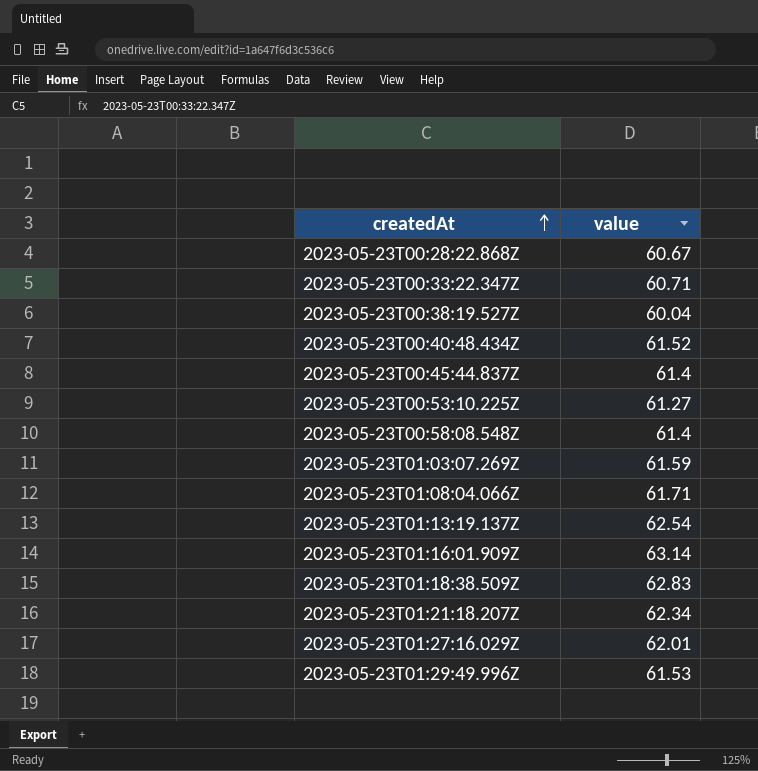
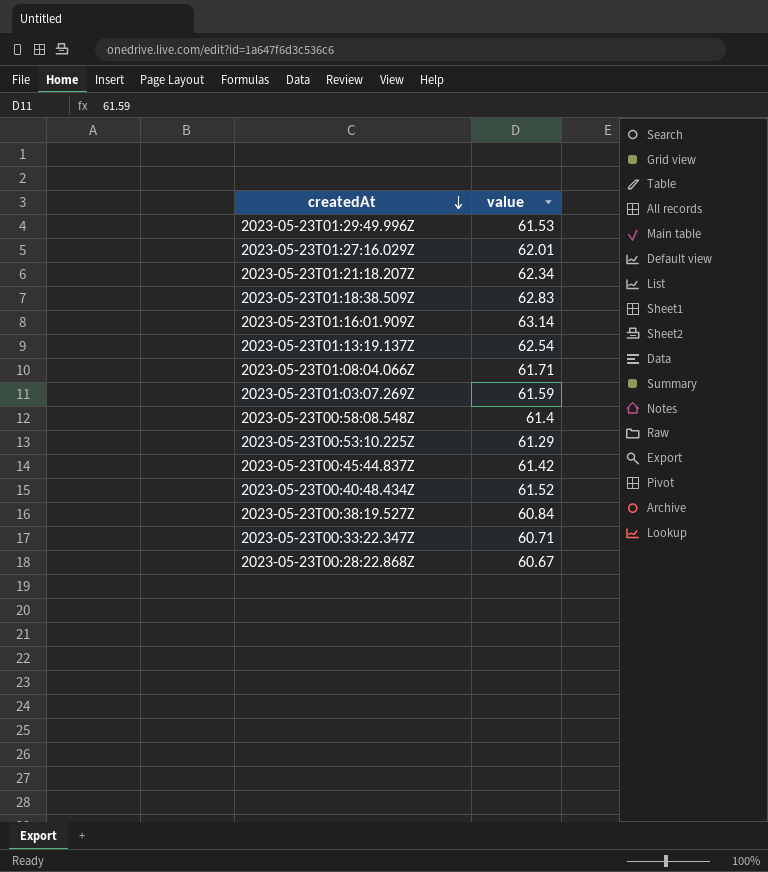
row order: createdAt ascending -> createdAt descending
2023-05-23T00:53:10.225Z | value: 61.27 -> 61.29
2023-05-23T00:45:44.837Z | value: 61.4 -> 61.42
2023-05-23T00:38:19.527Z | value: 60.04 -> 60.84

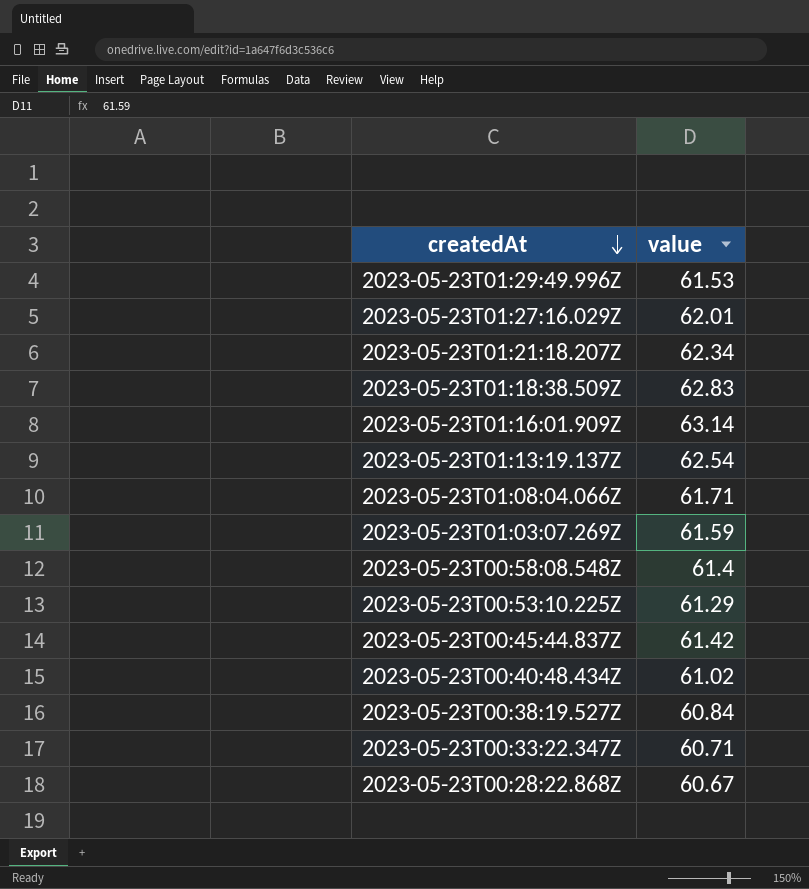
2023-05-23T00:40:48.434Z | value: 61.52 -> 61.02

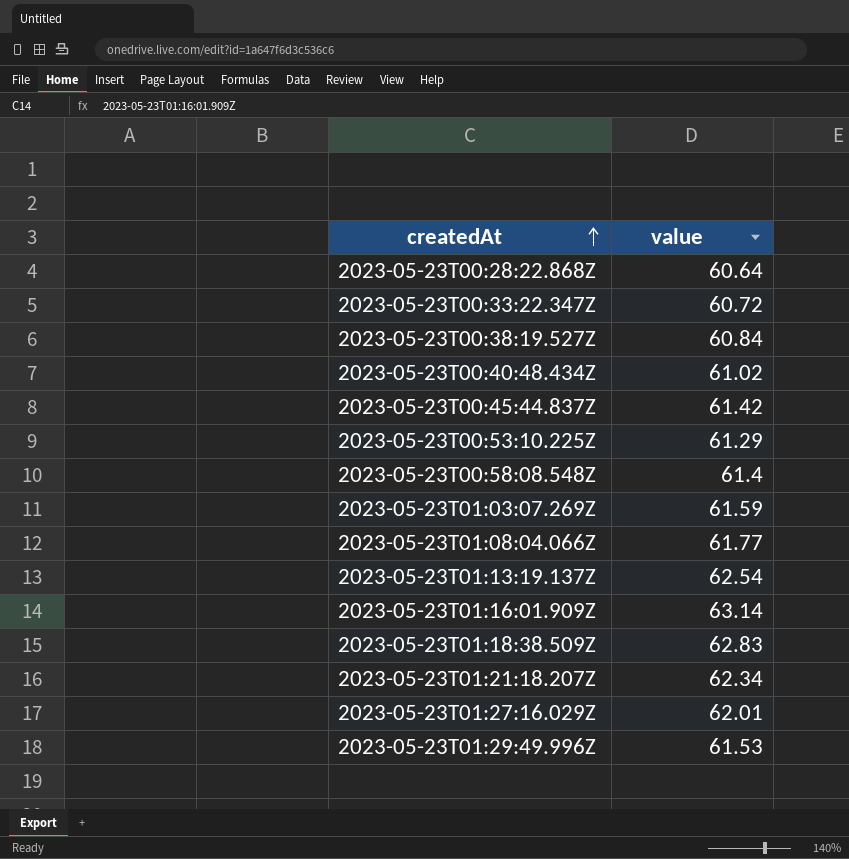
row order: createdAt descending -> createdAt ascending
2023-05-23T00:28:22.868Z | value: 60.67 -> 60.64
2023-05-23T00:33:22.347Z | value: 60.71 -> 60.72
2023-05-23T01:08:04.066Z | value: 61.71 -> 61.77

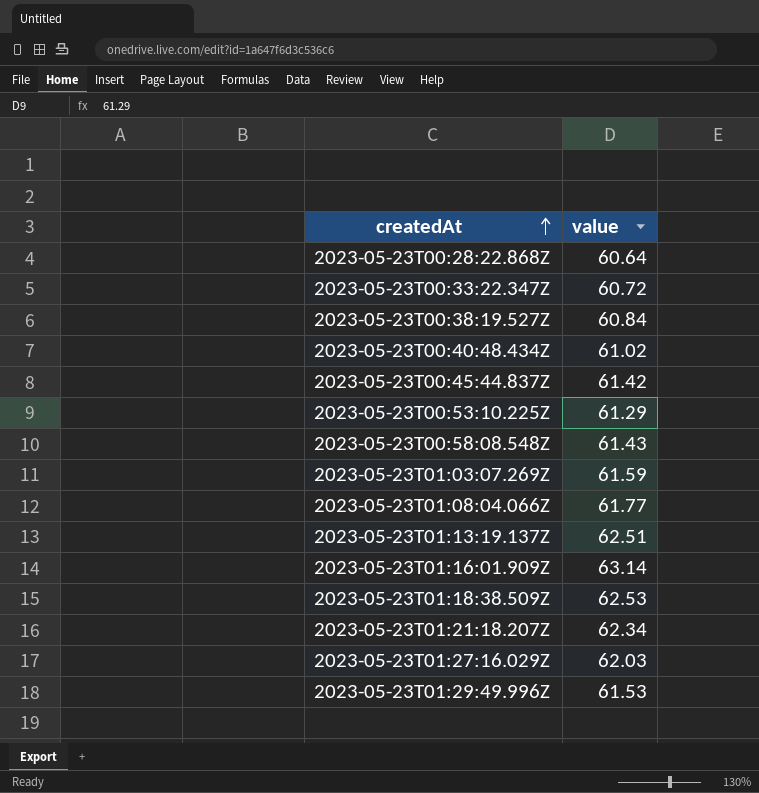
2023-05-23T00:58:08.548Z | value: 61.4 -> 61.43
2023-05-23T01:13:19.137Z | value: 62.54 -> 62.51
2023-05-23T01:18:38.509Z | value: 62.83 -> 62.53
2023-05-23T01:27:16.029Z | value: 62.01 -> 62.03

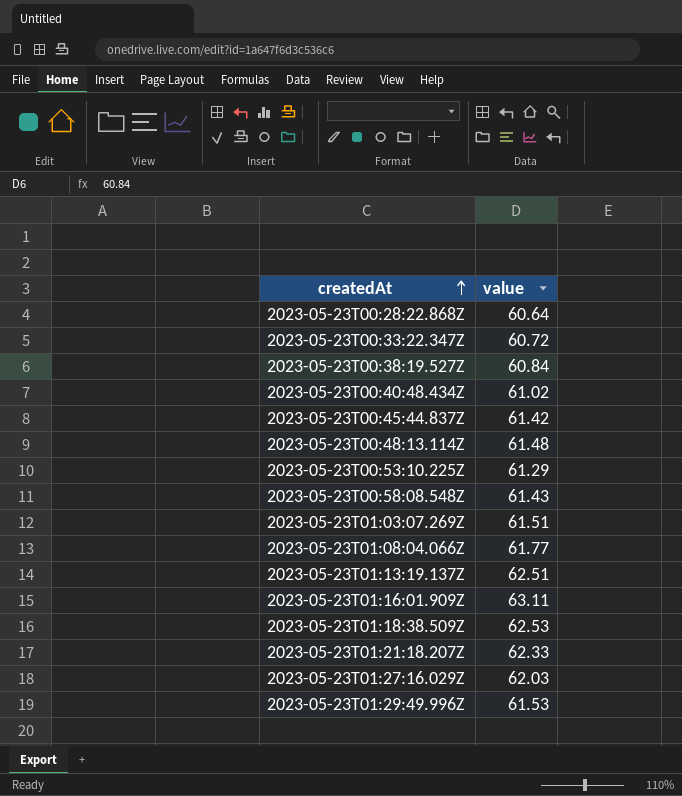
row 2023-05-23T00:48:13.114Z: none -> 61.48
2023-05-23T01:03:07.269Z | value: 61.59 -> 61.51
2023-05-23T01:16:01.909Z | value: 63.14 -> 63.11
2023-05-23T01:21:18.207Z | value: 62.34 -> 62.33

